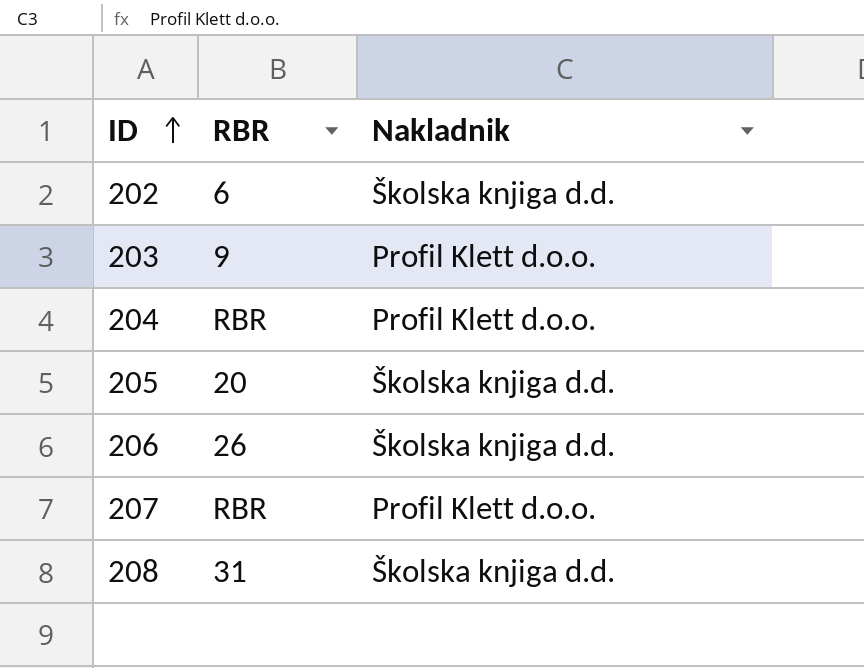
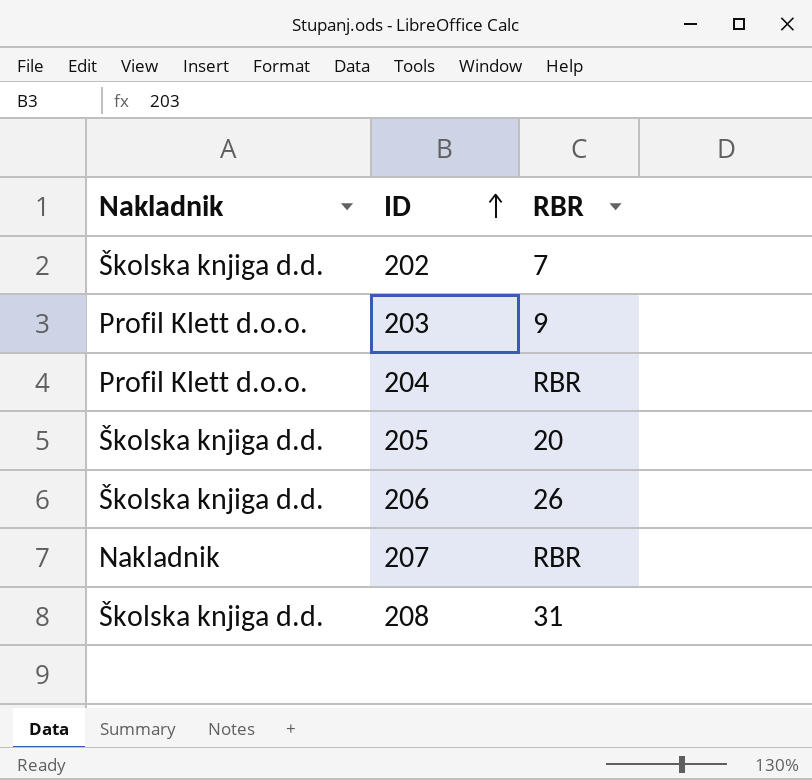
column Nakladnik | position: 3 -> 1
202 | RBR: 6 -> 7
207 | Nakladnik: Profil Klett d.o.o. -> Nakladnik

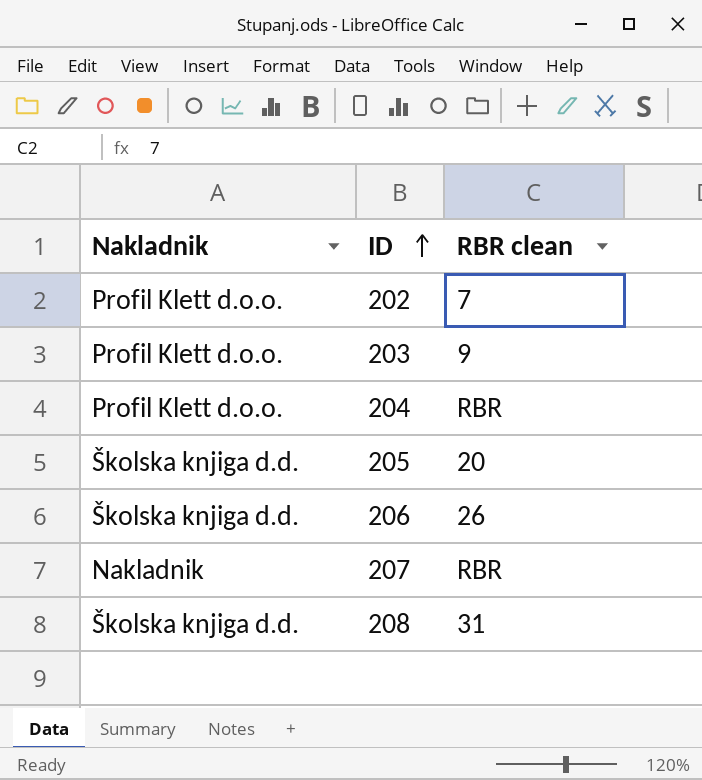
column name: RBR -> RBR clean
202 | Nakladnik: Školska knjiga d.d. -> Profil Klett d.o.o.

